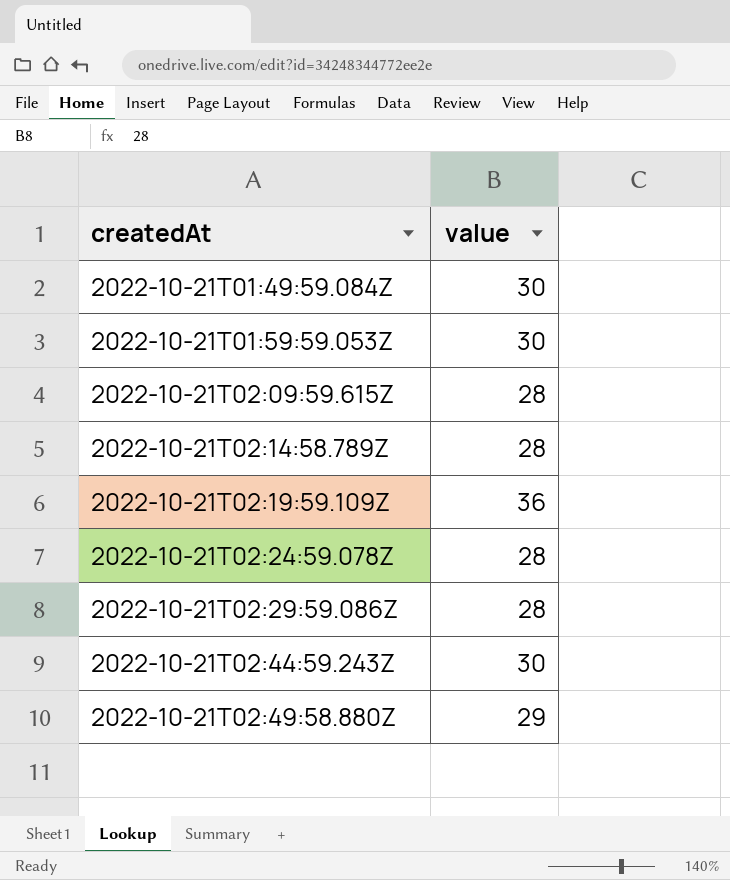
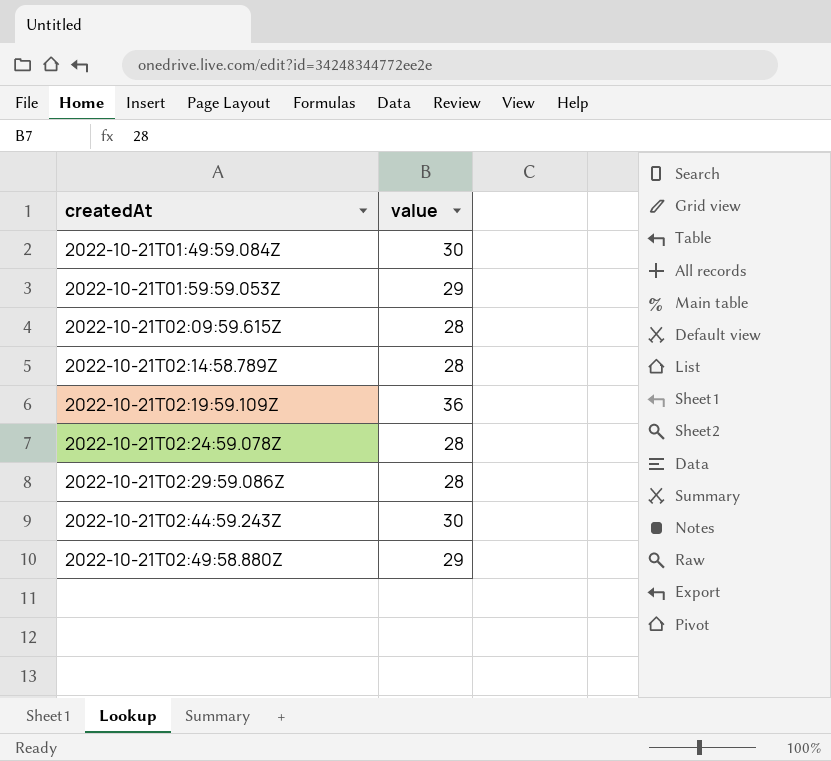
2022-10-21T01:59:59.053Z | value: 30 -> 29

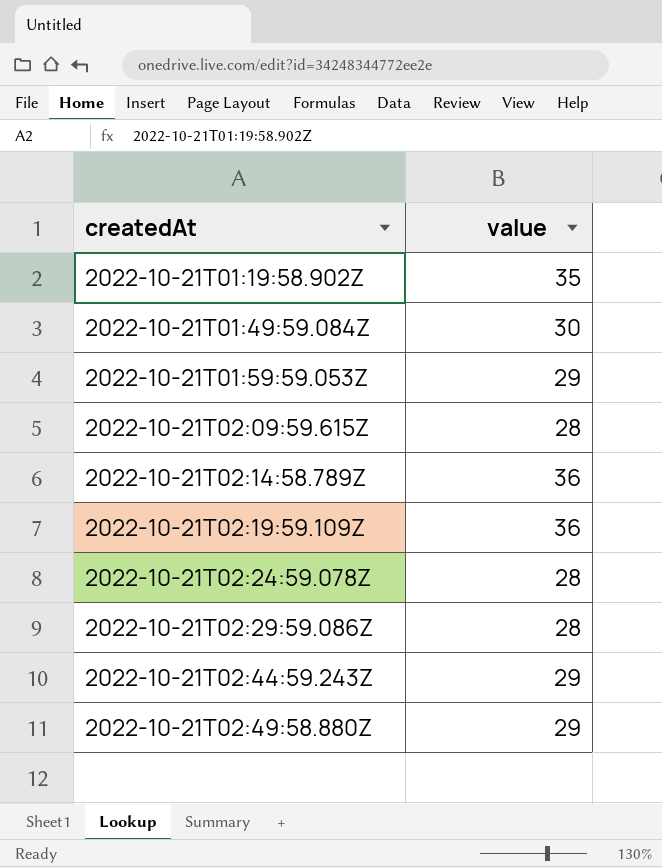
row 2022-10-21T01:19:58.902Z: none -> 35
2022-10-21T02:14:58.789Z | value: 28 -> 36
2022-10-21T02:44:59.243Z | value: 30 -> 29

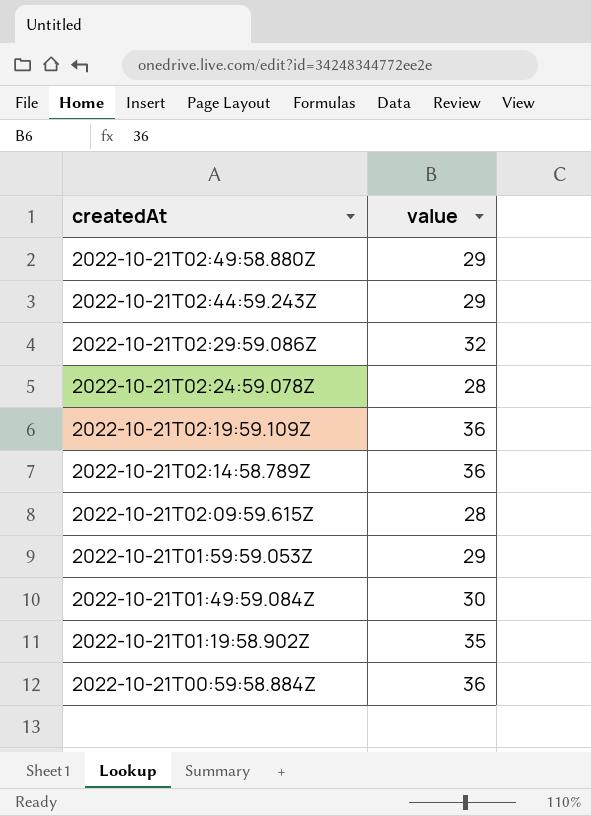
row order: createdAt ascending -> createdAt descending
2022-10-21T02:29:59.086Z | value: 28 -> 32
row 2022-10-21T00:59:58.884Z: none -> 36

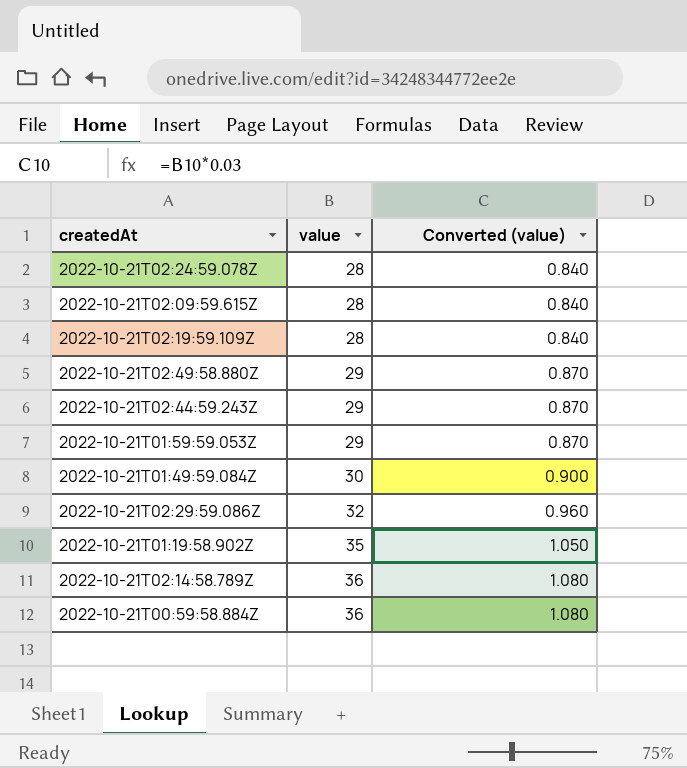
row order: createdAt descending -> value ascending
column Converted (value) | formula: none -> [value] * 0.03
2022-10-21T02:19:59.109Z | value: 36 -> 28

